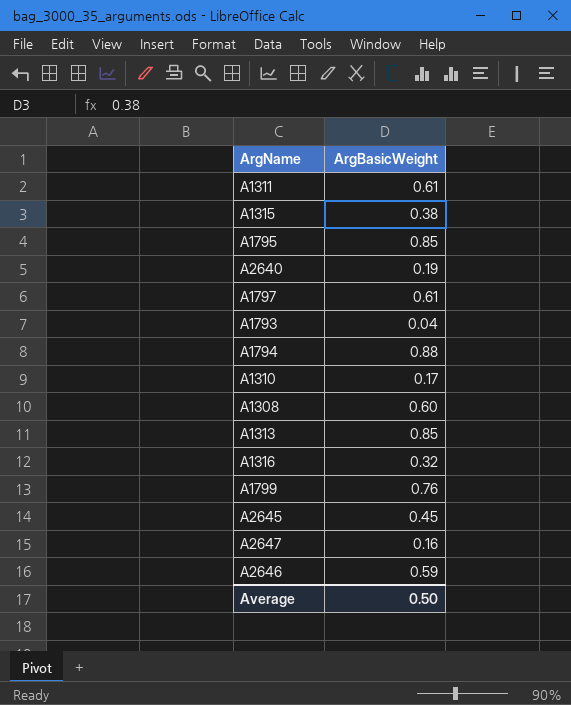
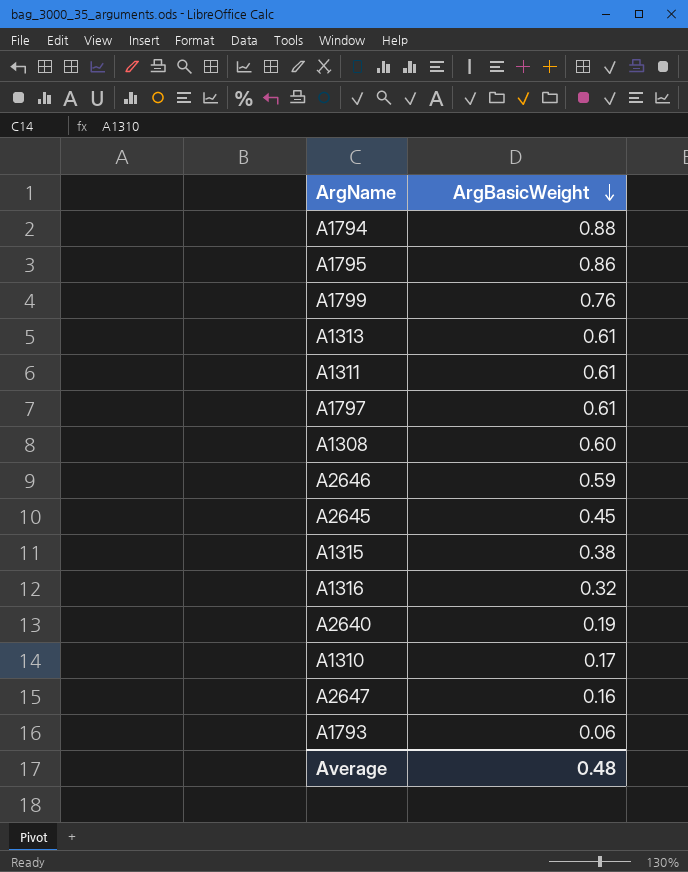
row order: none -> ArgBasicWeight descending
A1795 | ArgBasicWeight: 0.85 -> 0.86
A1313 | ArgBasicWeight: 0.85 -> 0.61
A1793 | ArgBasicWeight: 0.04 -> 0.06
Average | ArgBasicWeight: 0.50 -> 0.48

